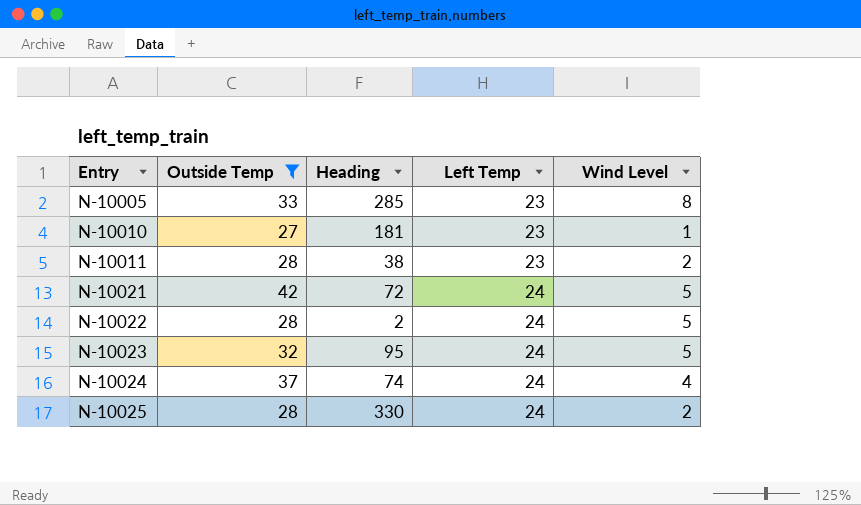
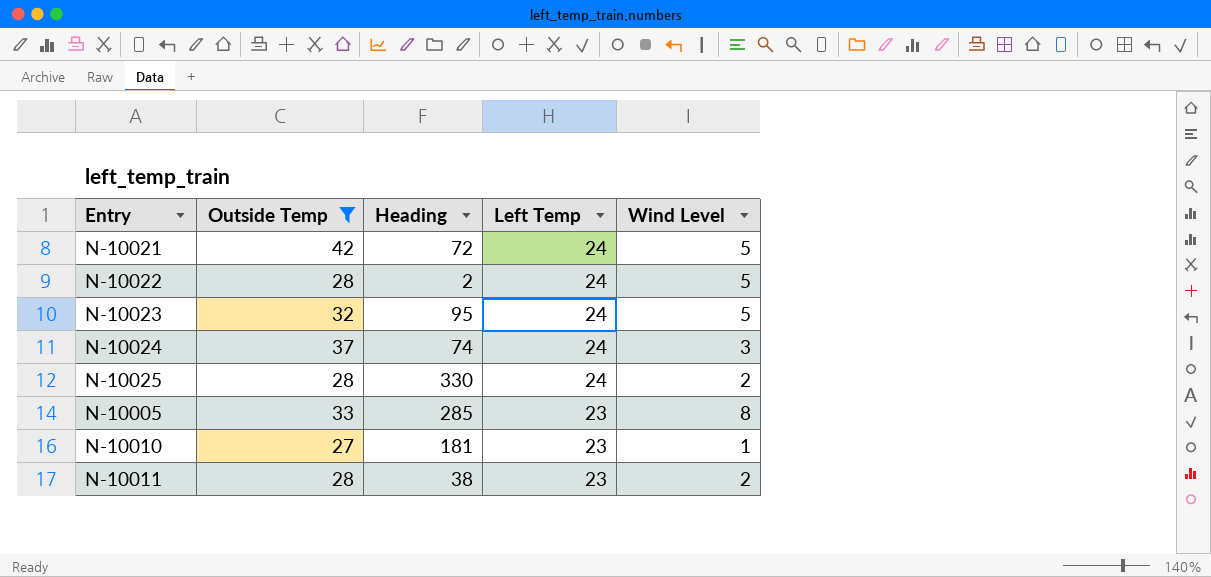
row order: Entry ascending -> Left Temp descending
N-10024 | Wind Level: 4 -> 3

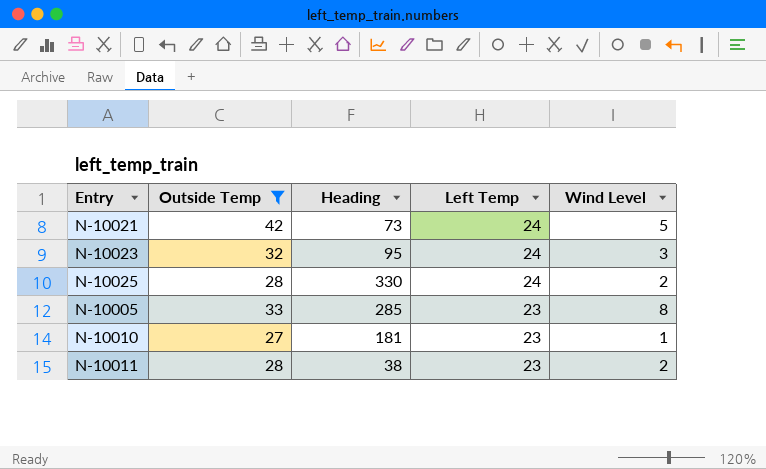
row N-10022: 28 | 2 | 24 | 5 -> none
row N-10024: 37 | 74 | 24 | 3 -> none
N-10021 | Heading: 72 -> 73
N-10023 | Wind Level: 5 -> 3

